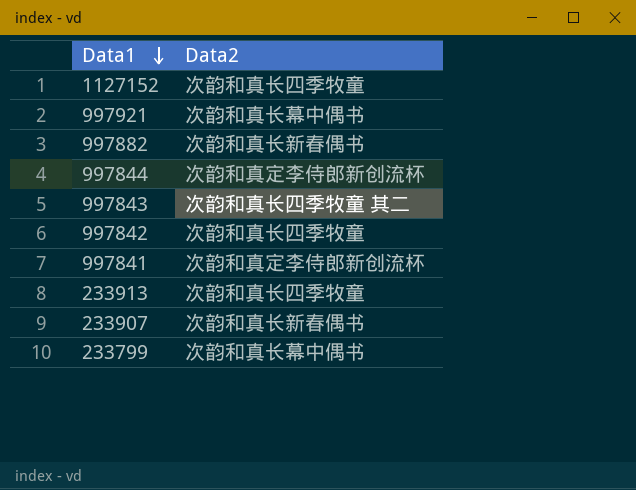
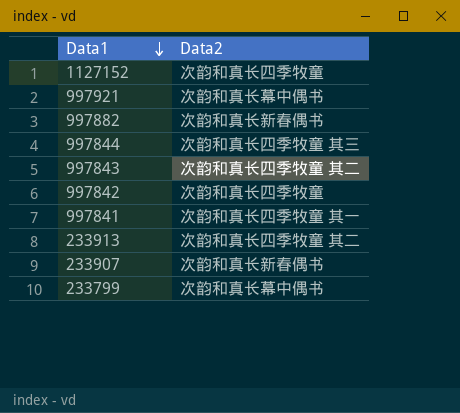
997844 | Data2: 次韵和真定李侍郎新创流杯 -> 次韵和真长四季牧童 其三
997841 | Data2: 次韵和真定李侍郎新创流杯 -> 次韵和真长四季牧童 其一
233913 | Data2: 次韵和真长四季牧童 -> 次韵和真长四季牧童 其二

